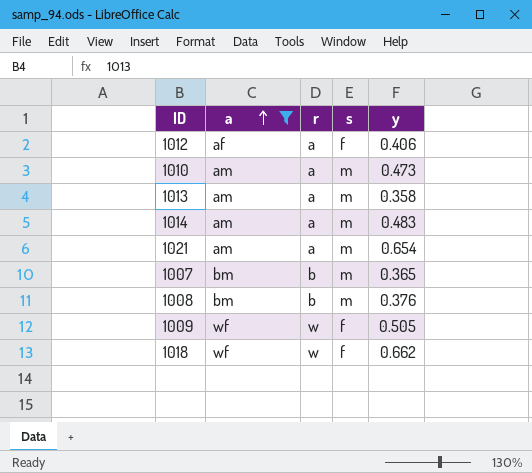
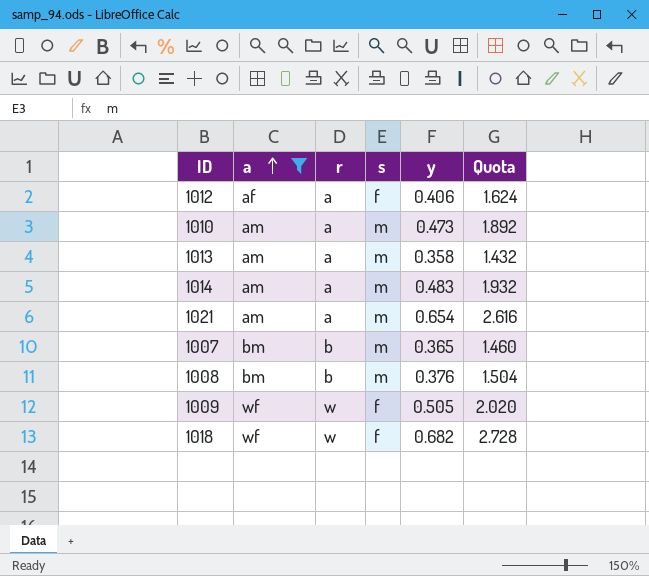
column Quota | formula: none -> [y] * 4
1018 | y: 0.662 -> 0.682

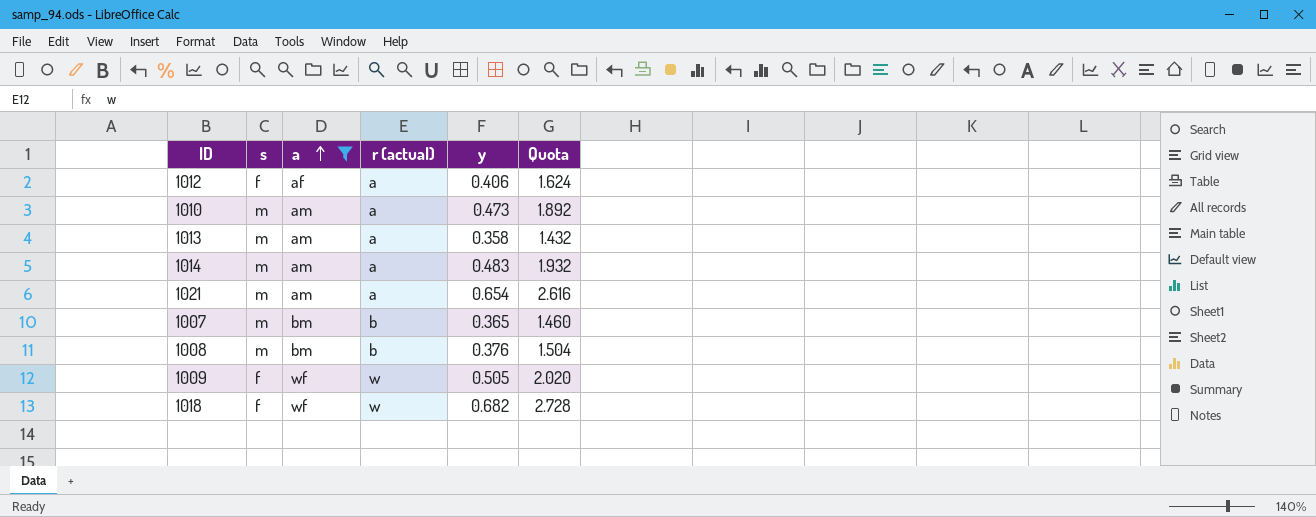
column s | position: 4 -> 2
column name: r -> r (actual)

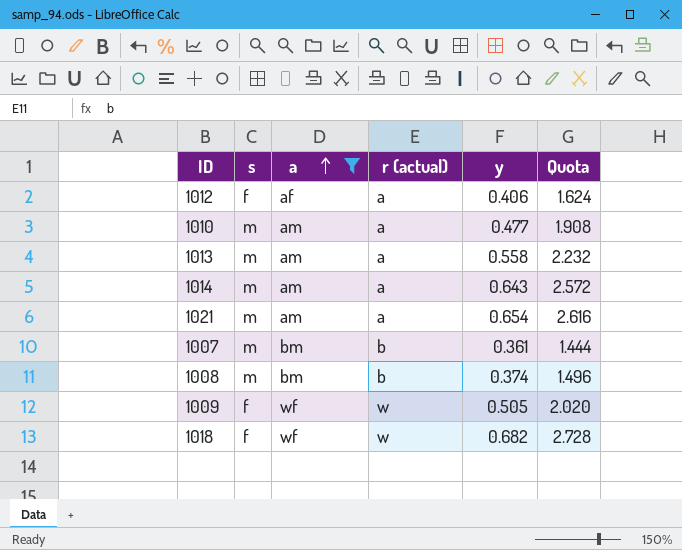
1010 | y: 0.473 -> 0.477
1010 | Quota: 1.892 -> 1.908
1013 | y: 0.358 -> 0.558
1013 | Quota: 1.432 -> 2.232
1014 | y: 0.483 -> 0.643
1014 | Quota: 1.932 -> 2.572
1007 | y: 0.365 -> 0.361
1007 | Quota: 1.460 -> 1.444
1008 | y: 0.376 -> 0.374
1008 | Quota: 1.504 -> 1.496

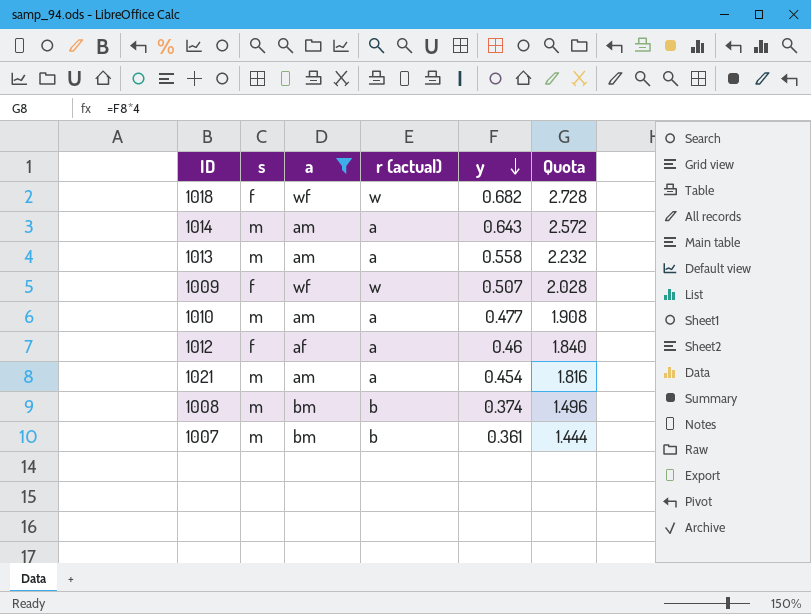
row order: a ascending -> y descending
1009 | y: 0.505 -> 0.507
1009 | Quota: 2.020 -> 2.028
1012 | y: 0.406 -> 0.46
1012 | Quota: 1.624 -> 1.840
1021 | y: 0.654 -> 0.454
1021 | Quota: 2.616 -> 1.816

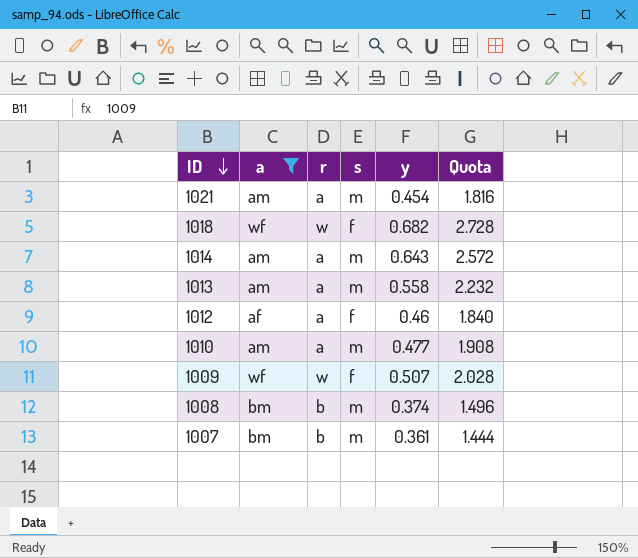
row order: y descending -> ID descending
column name: r (actual) -> r
column s | position: 2 -> 4

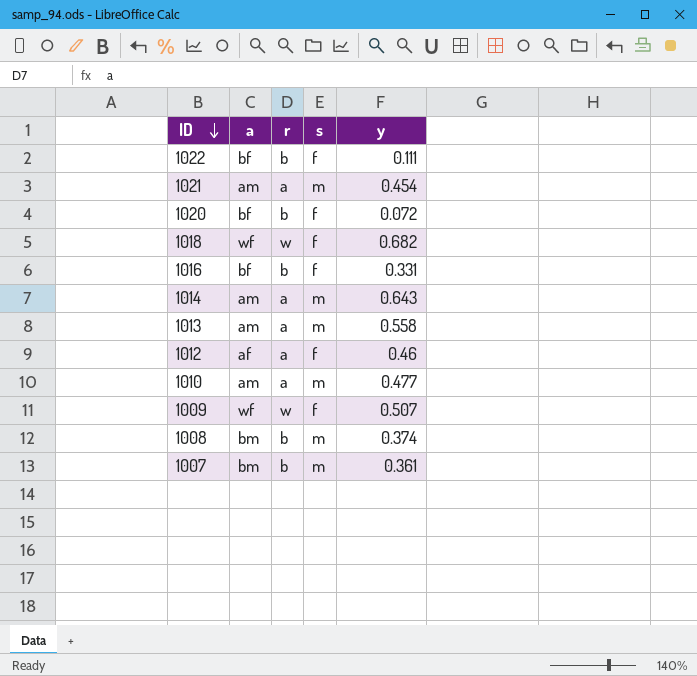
filter: a != bf -> none
column Quota | formula: [y] * 4 -> none

